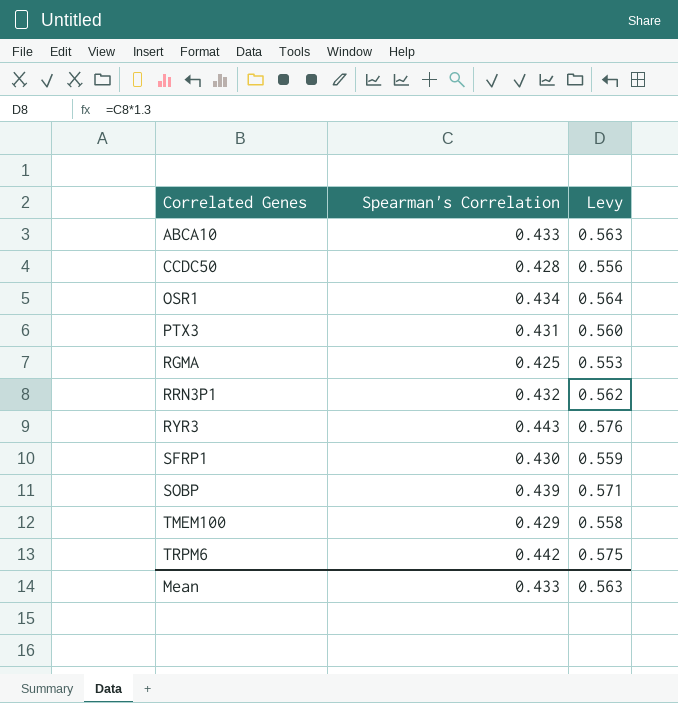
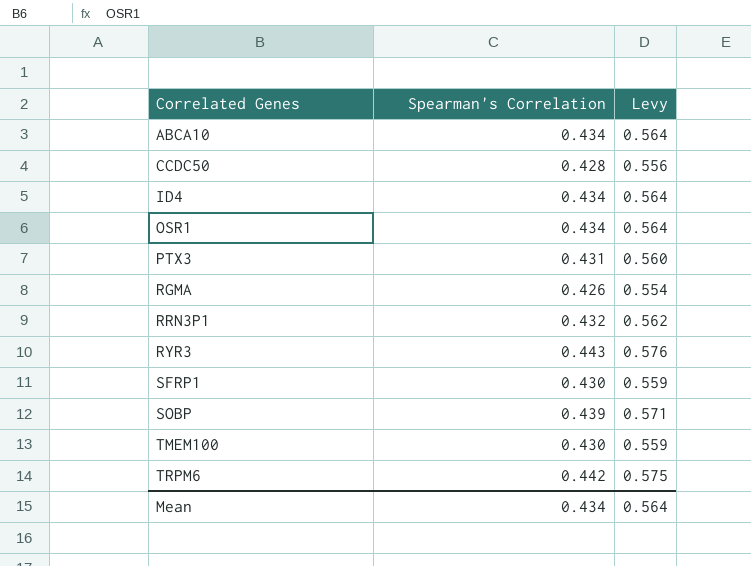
ABCA10 | Spearman's Correlation: 0.433 -> 0.434
ABCA10 | Levy: 0.563 -> 0.564
row ID4: none -> 0.434 | 0.564
RGMA | Spearman's Correlation: 0.425 -> 0.426
RGMA | Levy: 0.553 -> 0.554
TMEM100 | Spearman's Correlation: 0.429 -> 0.430
TMEM100 | Levy: 0.558 -> 0.559
Mean | Spearman's Correlation: 0.433 -> 0.434
Mean | Levy: 0.563 -> 0.564

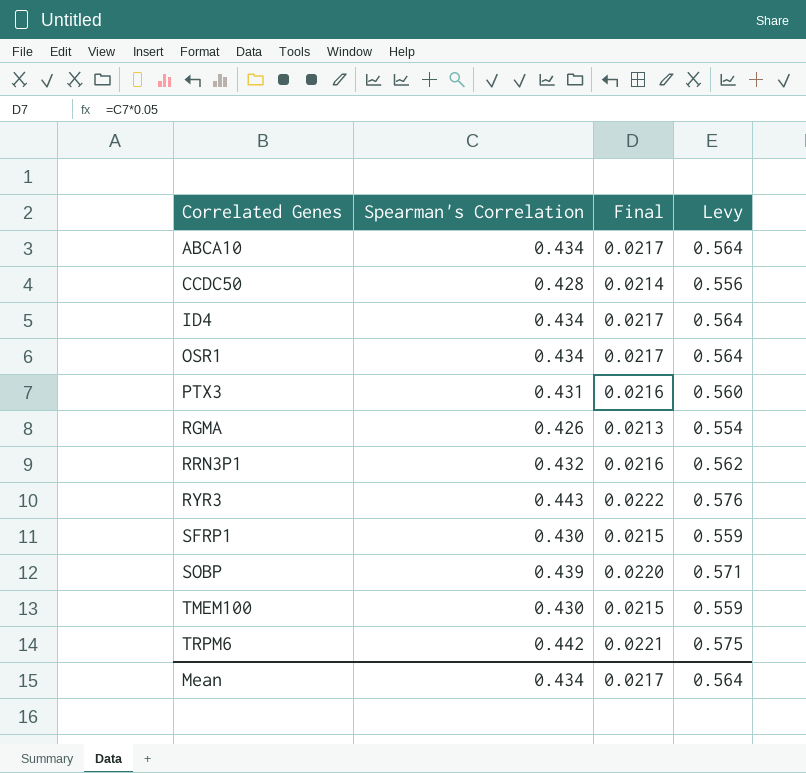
column Final | formula: none -> [Spearman's Correlation] * 0.05

